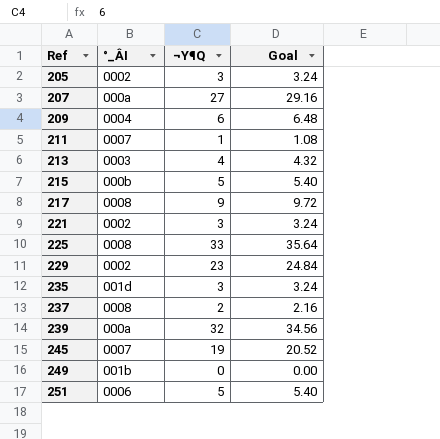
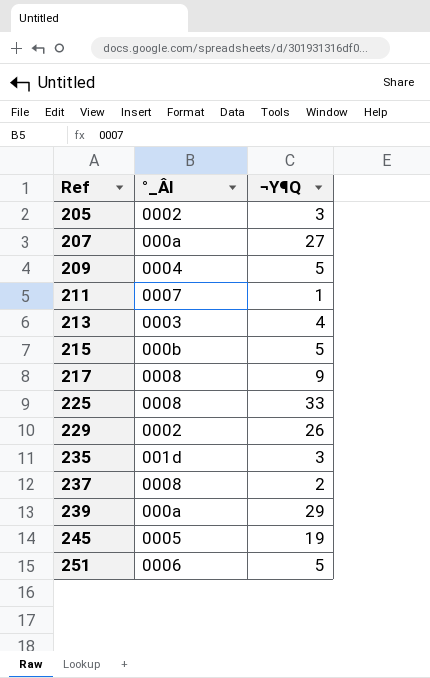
column Goal | formula: [¬Y¶Q] * 1.08 -> none
row 221: 0002 | 3 | 3.24 -> none
row 249: 001b | 0 | 0.00 -> none
209 | ¬Y¶Q: 6 -> 5
229 | ¬Y¶Q: 23 -> 26
239 | ¬Y¶Q: 32 -> 29
245 | °_ÂI: 0007 -> 0005

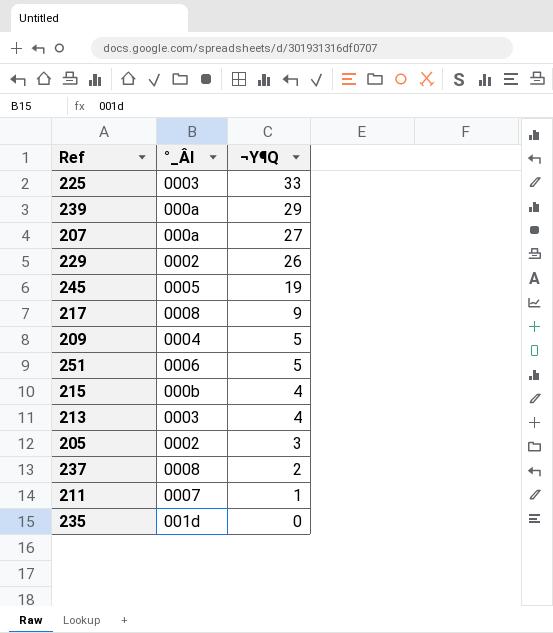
row order: Ref ascending -> ¬Y¶Q descending
225 | °_ÂI: 0008 -> 0003
215 | ¬Y¶Q: 5 -> 4
235 | ¬Y¶Q: 3 -> 0

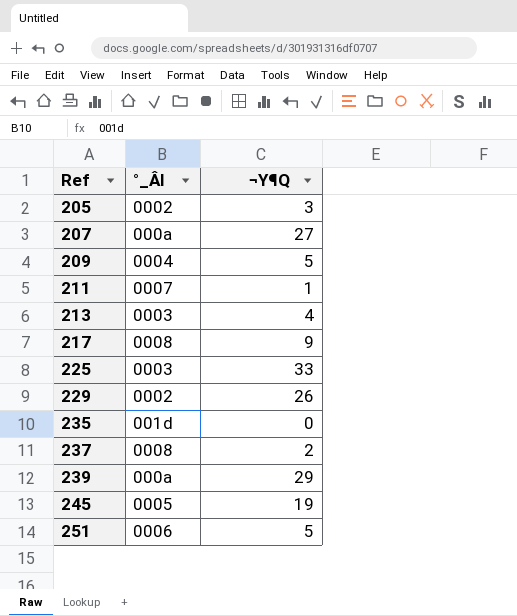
row order: ¬Y¶Q descending -> Ref ascending
row 215: 000b | 4 -> none

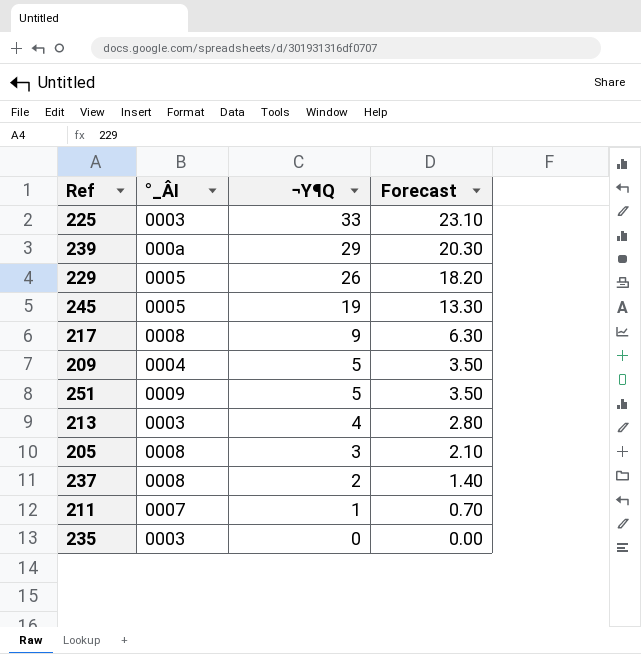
row order: Ref ascending -> ¬Y¶Q descending
column Forecast | formula: none -> [¬Y¶Q] * 0.7
row 207: 000a | 27 -> none
229 | °_ÂI: 0002 -> 0005
251 | °_ÂI: 0006 -> 0009
205 | °_ÂI: 0002 -> 0008
235 | °_ÂI: 001d -> 0003

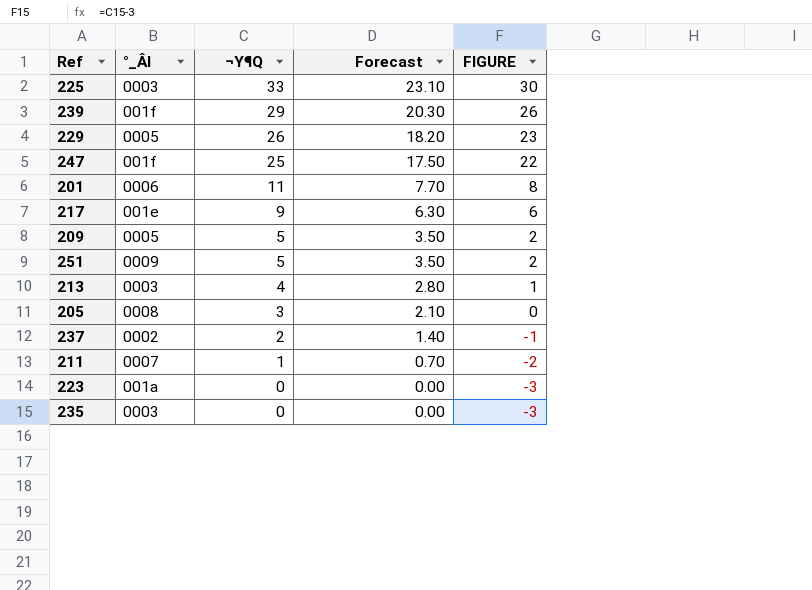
column FIGURE | formula: none -> [¬Y¶Q] - 3
row 245: 0005 | 19 | 13.30 -> none
239 | °_ÂI: 000a -> 001f
row 247: none -> 001f | 25 | 17.50 | 22
row 201: none -> 0006 | 11 | 7.70 | 8
217 | °_ÂI: 0008 -> 001e
209 | °_ÂI: 0004 -> 0005
237 | °_ÂI: 0008 -> 0002
row 223: none -> 001a | 0 | 0.00 | -3

